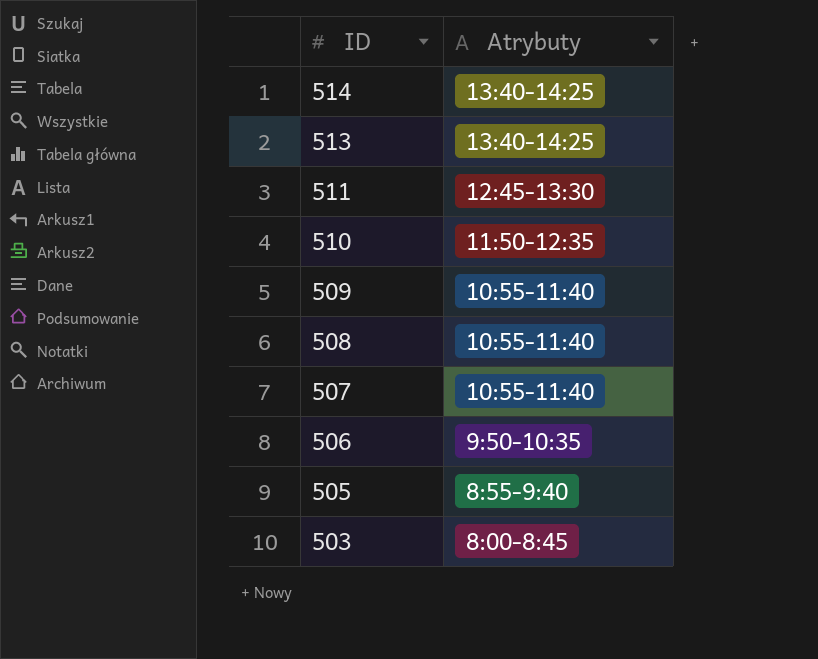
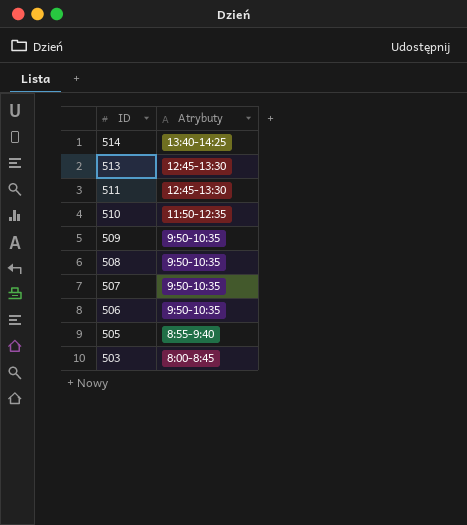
513 | Atrybuty: 13:40-14:25 -> 12:45-13:30
509 | Atrybuty: 10:55-11:40 -> 9:50-10:35
508 | Atrybuty: 10:55-11:40 -> 9:50-10:35
507 | Atrybuty: 10:55-11:40 -> 9:50-10:35

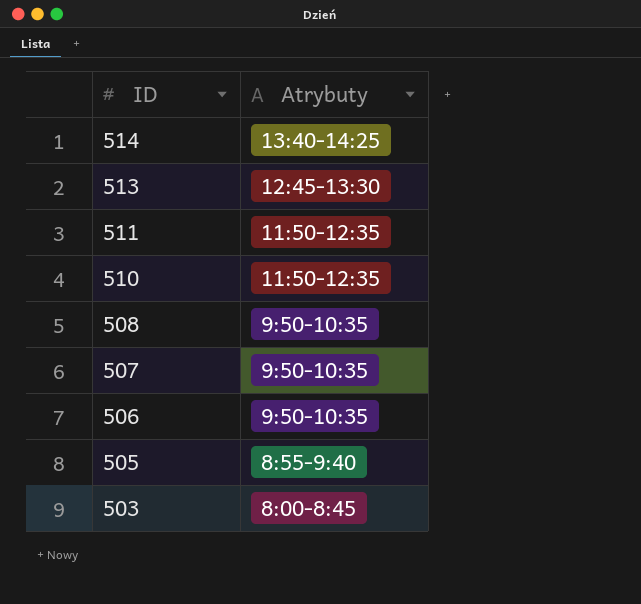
row 509: 9:50-10:35 -> none
511 | Atrybuty: 12:45-13:30 -> 11:50-12:35

